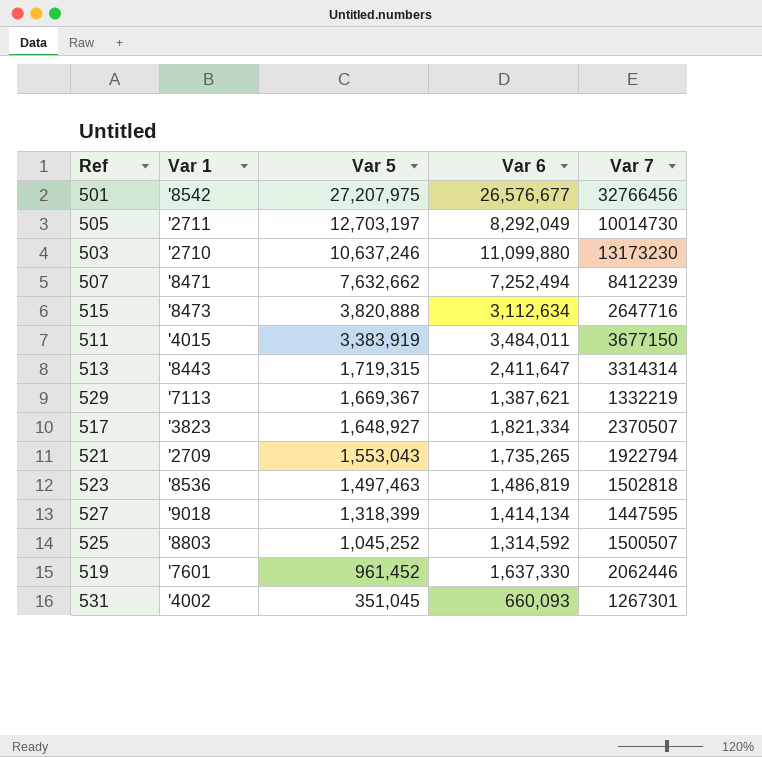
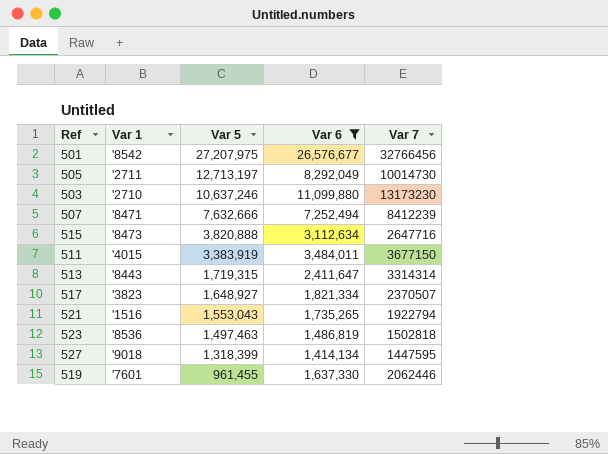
filter: none -> Var 6 >= 1,414,134
505 | Var 5: 12,703,197 -> 12,713,197
507 | Var 5: 7,632,662 -> 7,632,666
521 | Var 1: '2709 -> '1516
519 | Var 5: 961,452 -> 961,455

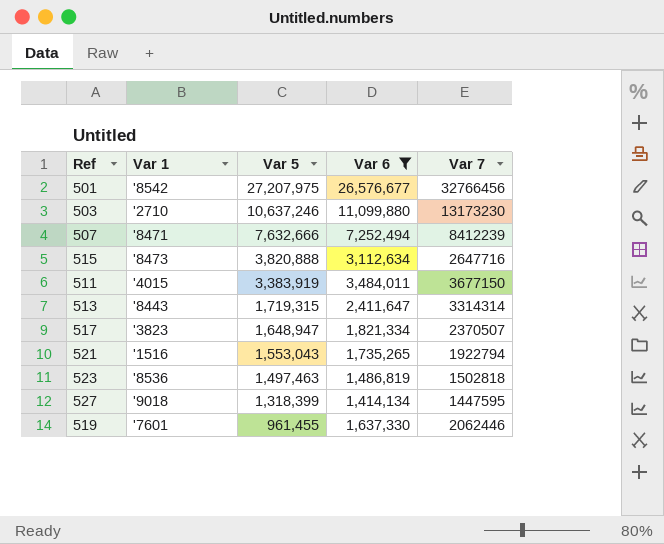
row 505: '2711 | 12,713,197 | 8,292,049 | 10014730 -> none
517 | Var 5: 1,648,927 -> 1,648,947

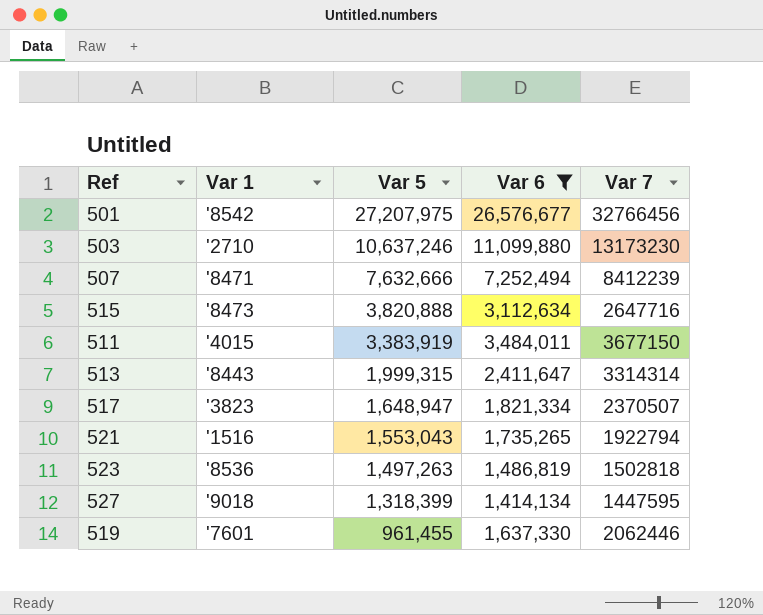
513 | Var 5: 1,719,315 -> 1,999,315
523 | Var 5: 1,497,463 -> 1,497,263

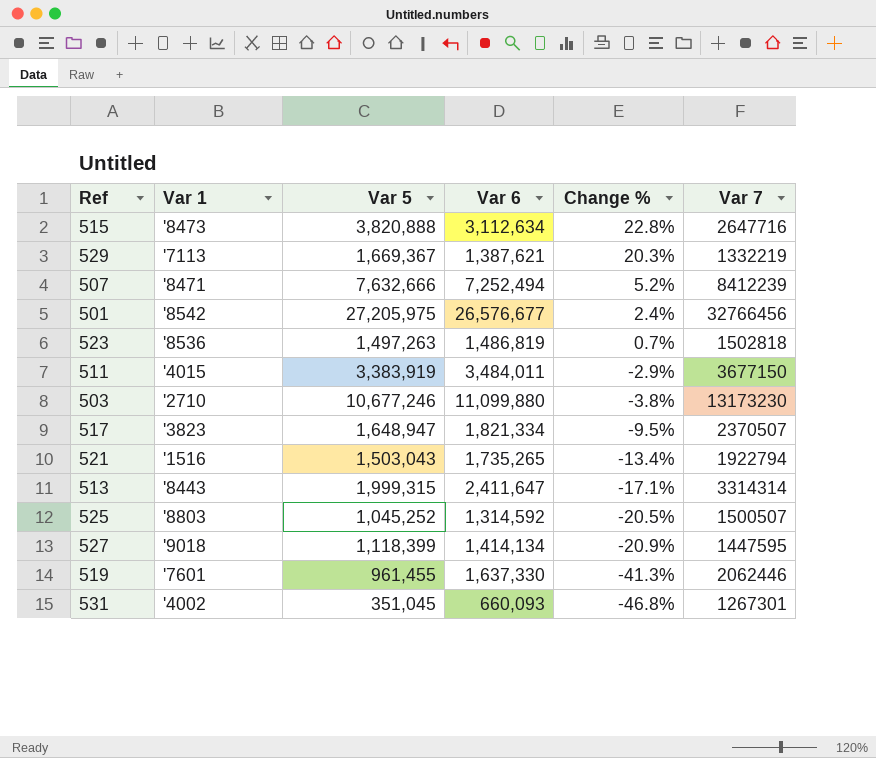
filter: Var 6 >= 1,414,134 -> none
row order: Var 5 descending -> Change % descending
column Change % | formula: none -> ([Var 5] - [Var 6]) / [Var 6]
501 | Var 5: 27,207,975 -> 27,205,975
503 | Var 5: 10,637,246 -> 10,677,246
521 | Var 5: 1,553,043 -> 1,503,043
527 | Var 5: 1,318,399 -> 1,118,399

